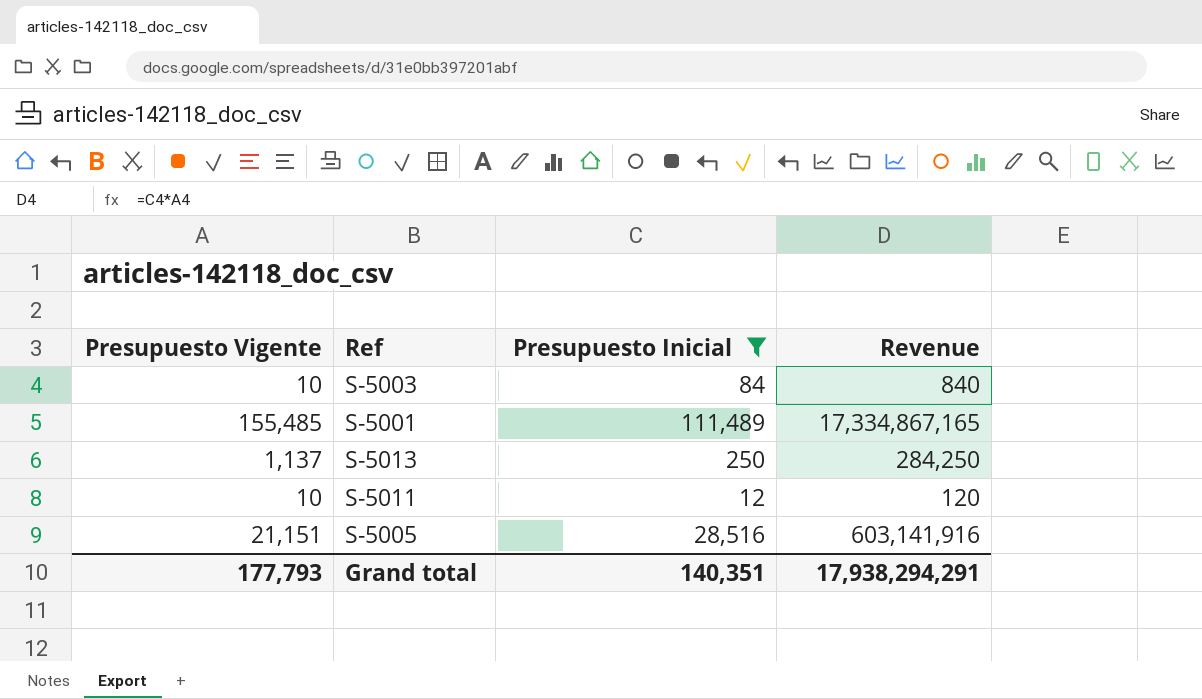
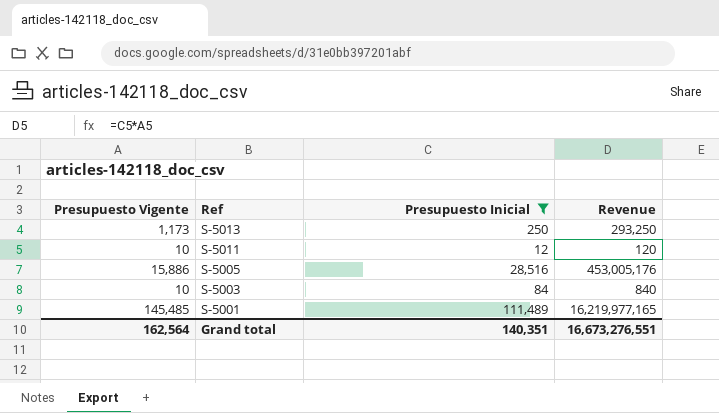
row order: none -> Ref descending
S-5013 | Presupuesto Vigente: 1,137 -> 1,173
S-5013 | Revenue: 284,250 -> 293,250
S-5005 | Presupuesto Vigente: 21,151 -> 15,886
S-5005 | Revenue: 603,141,916 -> 453,005,176
S-5001 | Presupuesto Vigente: 155,485 -> 145,485
S-5001 | Revenue: 17,334,867,165 -> 16,219,977,165
Grand total | Presupuesto Vigente: 177,793 -> 162,564
Grand total | Revenue: 17,938,294,291 -> 16,673,276,551

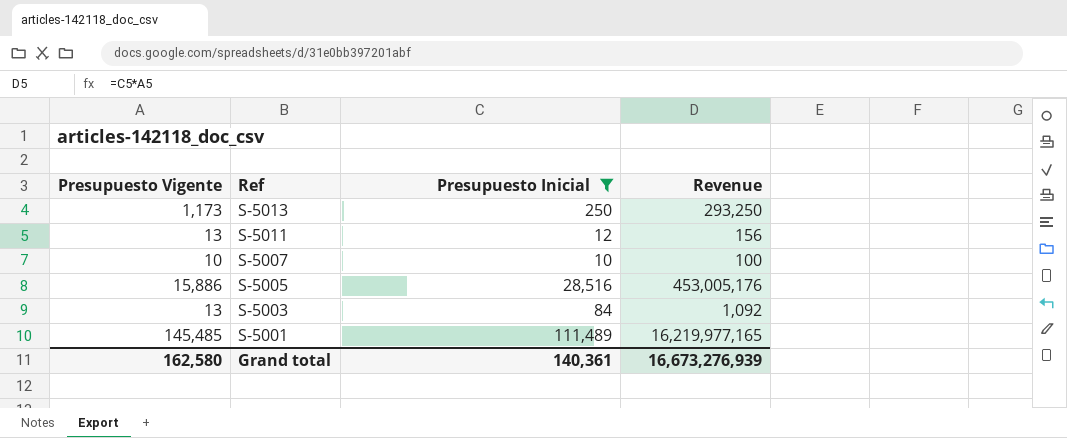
S-5011 | Presupuesto Vigente: 10 -> 13
S-5011 | Revenue: 120 -> 156
row S-5007: none -> 10 | 10 | 100
S-5003 | Presupuesto Vigente: 10 -> 13
S-5003 | Revenue: 840 -> 1,092
Grand total | Presupuesto Vigente: 162,564 -> 162,580
Grand total | Presupuesto Inicial: 140,351 -> 140,361
Grand total | Revenue: 16,673,276,551 -> 16,673,276,939

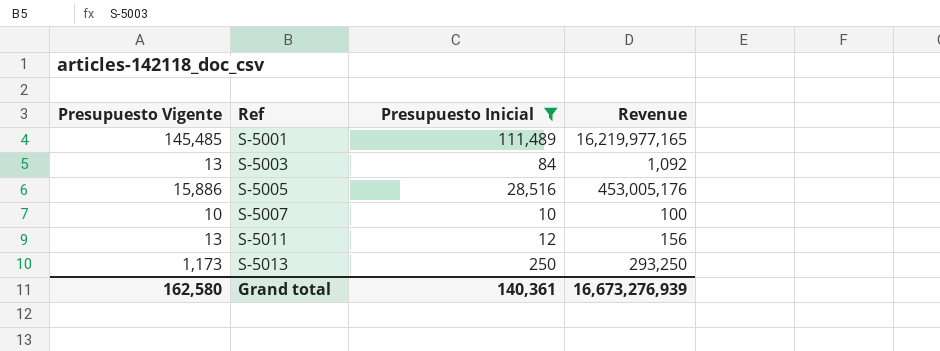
row order: Ref descending -> Ref ascending

